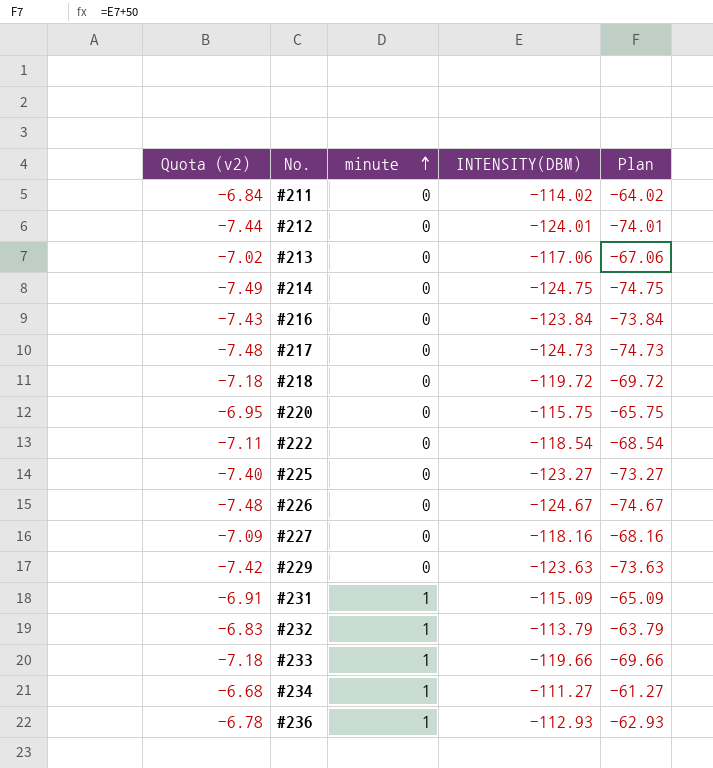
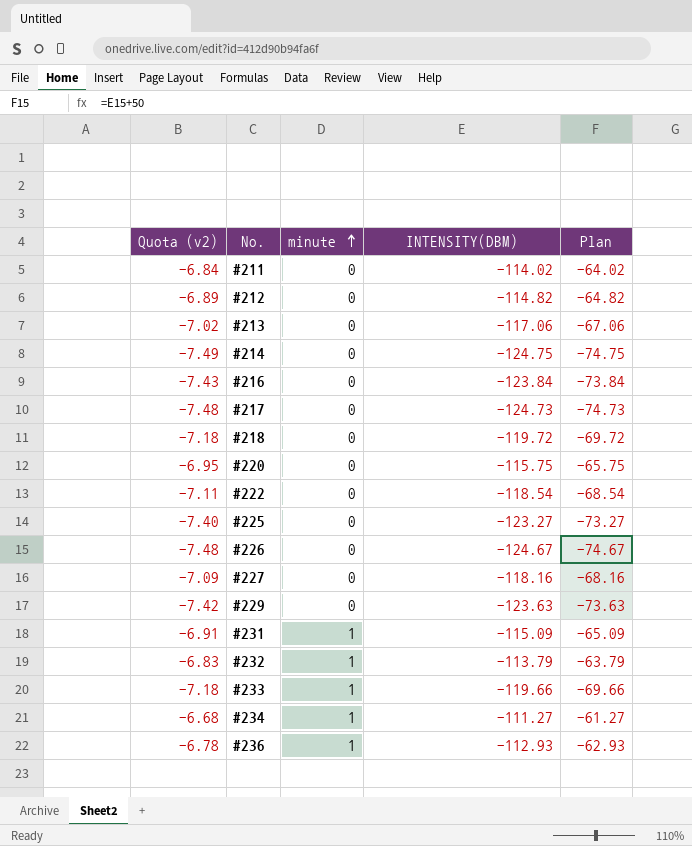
#212 | Quota (v2): -7.44 -> -6.89
#212 | INTENSITY(DBM): -124.01 -> -114.82
#212 | Plan: -74.01 -> -64.82

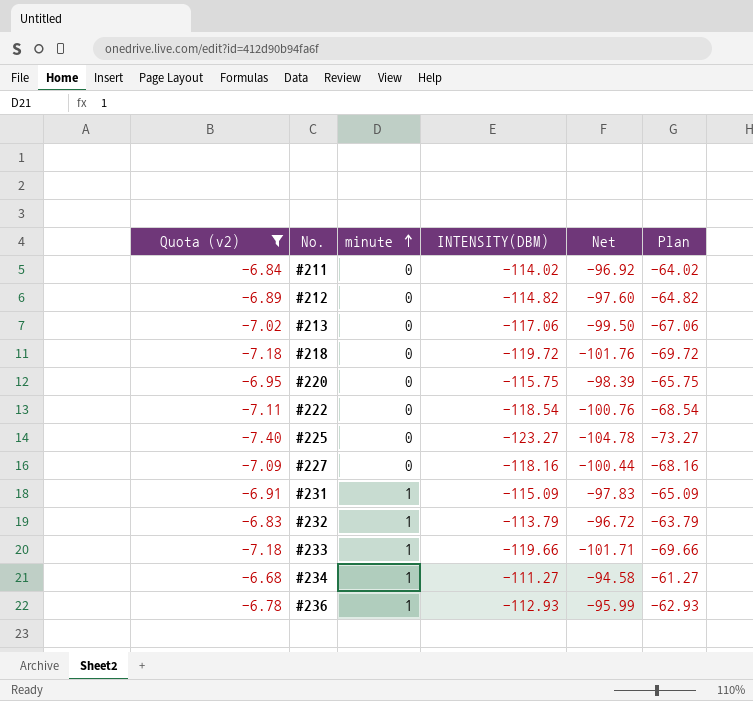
filter: none -> Quota (v2) >= -7.40
column Net | formula: none -> [INTENSITY(DBM)] * 0.85

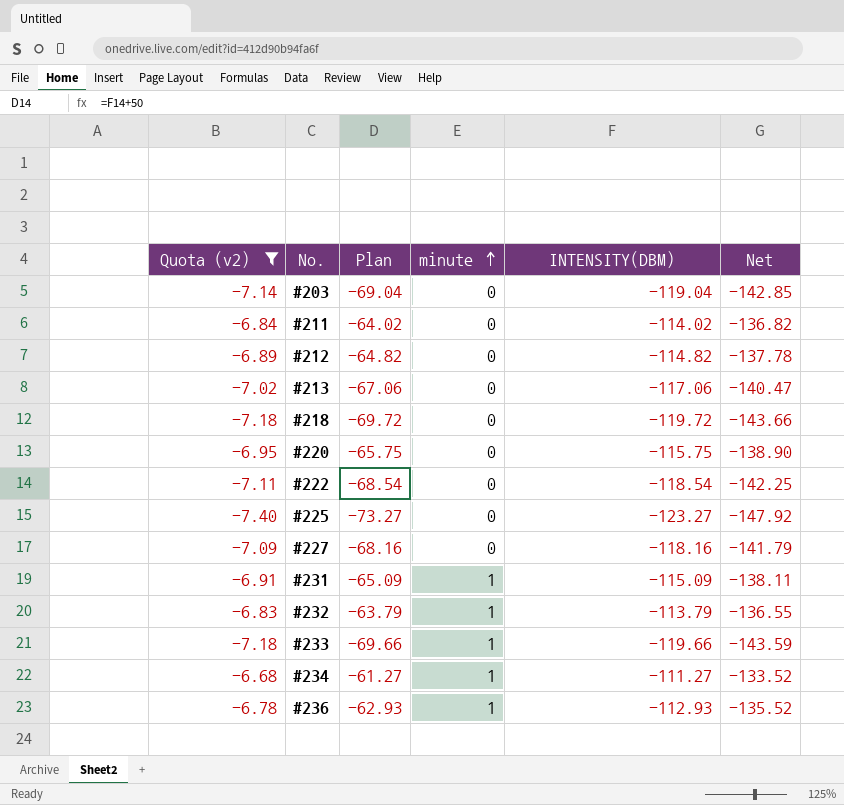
column Plan | position: 6 -> 3
column Net | formula: [INTENSITY(DBM)] * 0.85 -> [INTENSITY(DBM)] * 1.2
row #203: none -> -7.14 | -69.04 | 0 | -119.04 | -142.85

